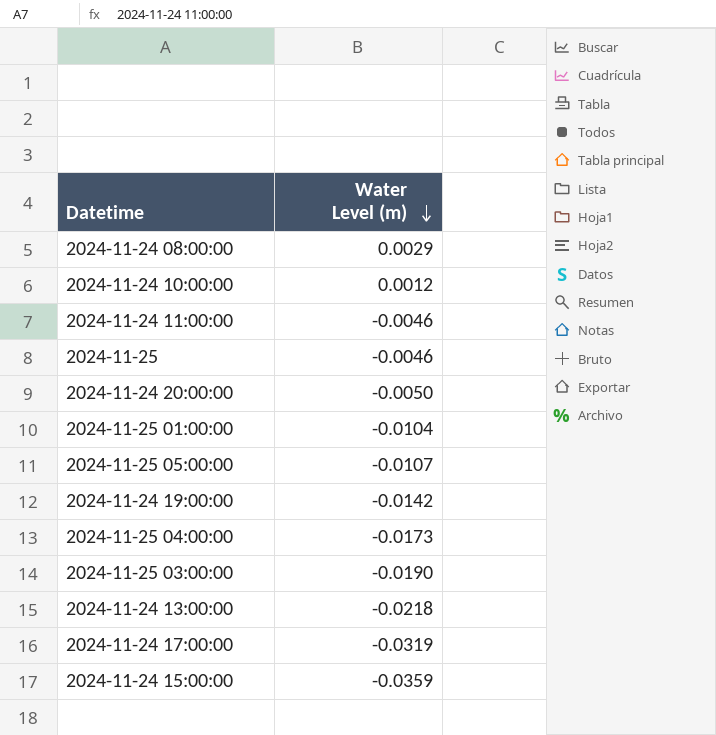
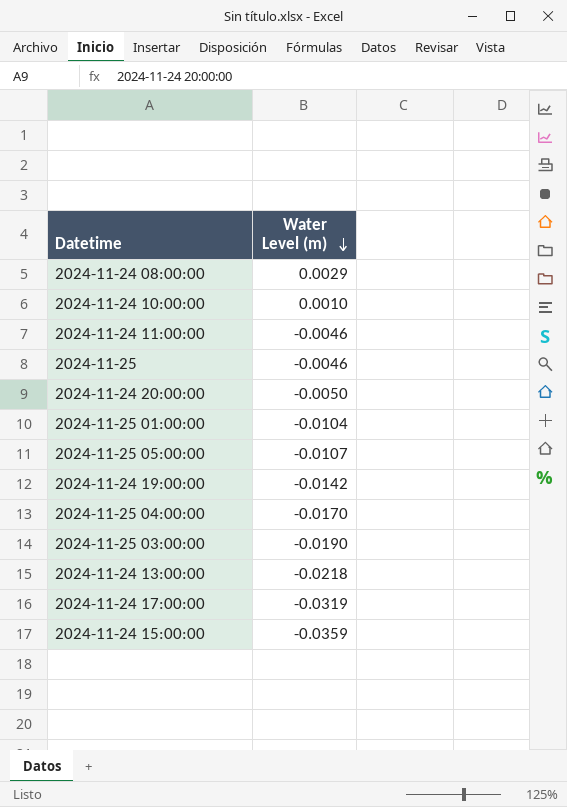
2024-11-24 10:00:00 | Water Level (m): 0.0012 -> 0.0010
2024-11-25 04:00:00 | Water Level (m): -0.0173 -> -0.0170

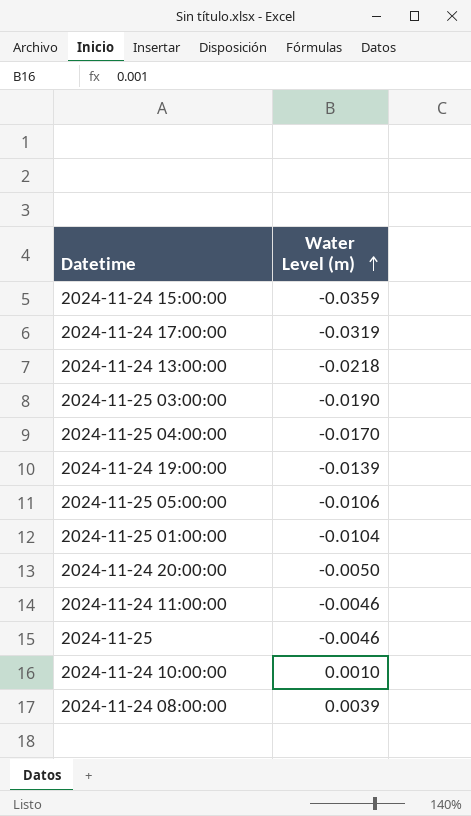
row order: Water Level (m) descending -> Water Level (m) ascending
2024-11-24 19:00:00 | Water Level (m): -0.0142 -> -0.0139
2024-11-25 05:00:00 | Water Level (m): -0.0107 -> -0.0106
2024-11-24 08:00:00 | Water Level (m): 0.0029 -> 0.0039

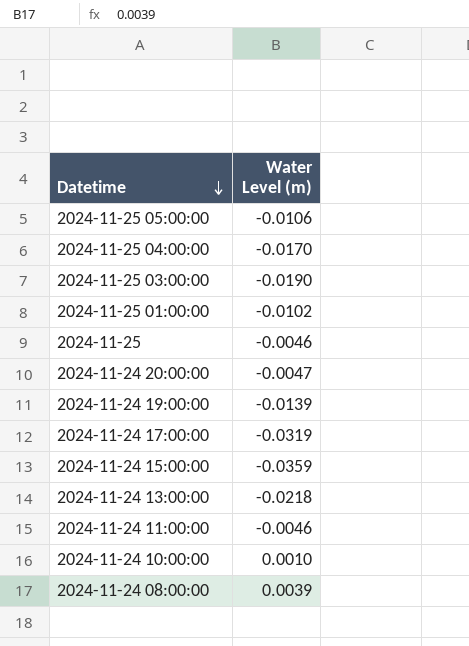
row order: Water Level (m) ascending -> Datetime descending
2024-11-25 01:00:00 | Water Level (m): -0.0104 -> -0.0102
2024-11-24 20:00:00 | Water Level (m): -0.0050 -> -0.0047

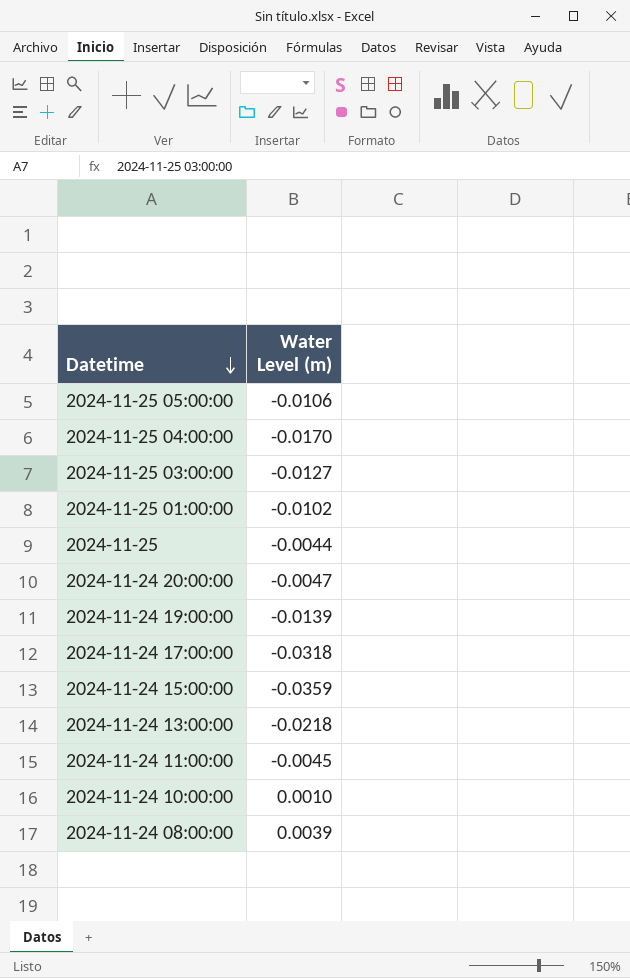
2024-11-25 03:00:00 | Water Level (m): -0.0190 -> -0.0127
2024-11-25 | Water Level (m): -0.0046 -> -0.0044
2024-11-24 17:00:00 | Water Level (m): -0.0319 -> -0.0318
2024-11-24 11:00:00 | Water Level (m): -0.0046 -> -0.0045

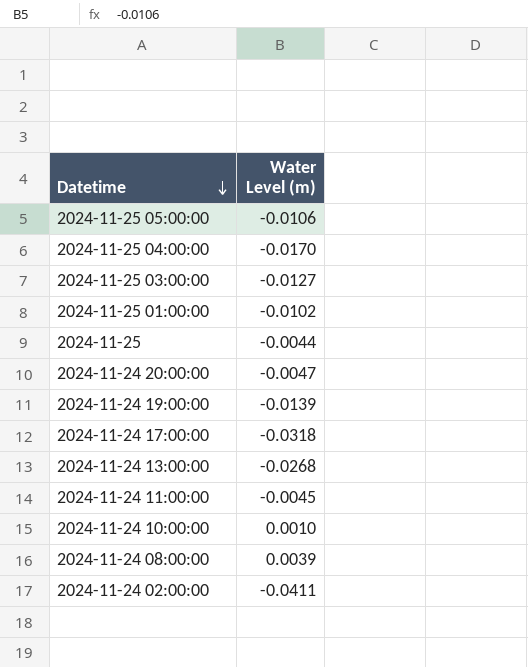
row 2024-11-24 15:00:00: -0.0359 -> none
2024-11-24 13:00:00 | Water Level (m): -0.0218 -> -0.0268
row 2024-11-24 02:00:00: none -> -0.0411

